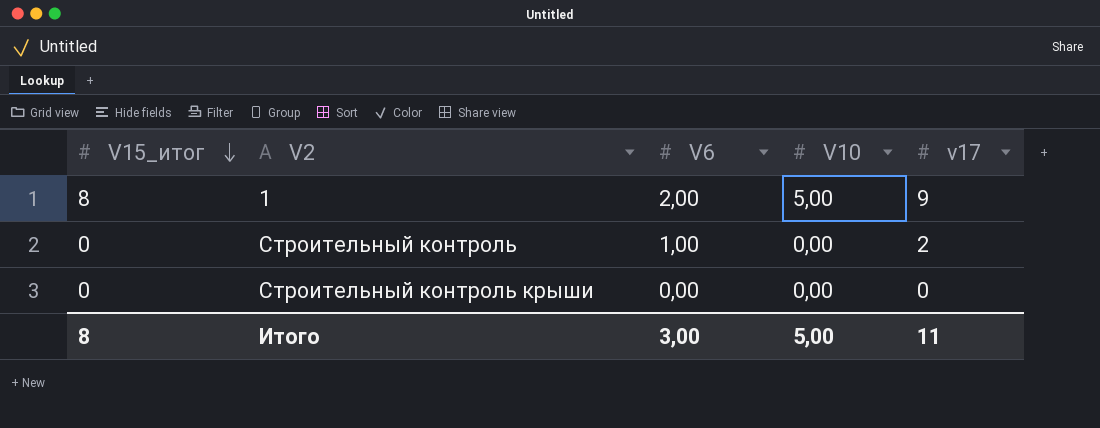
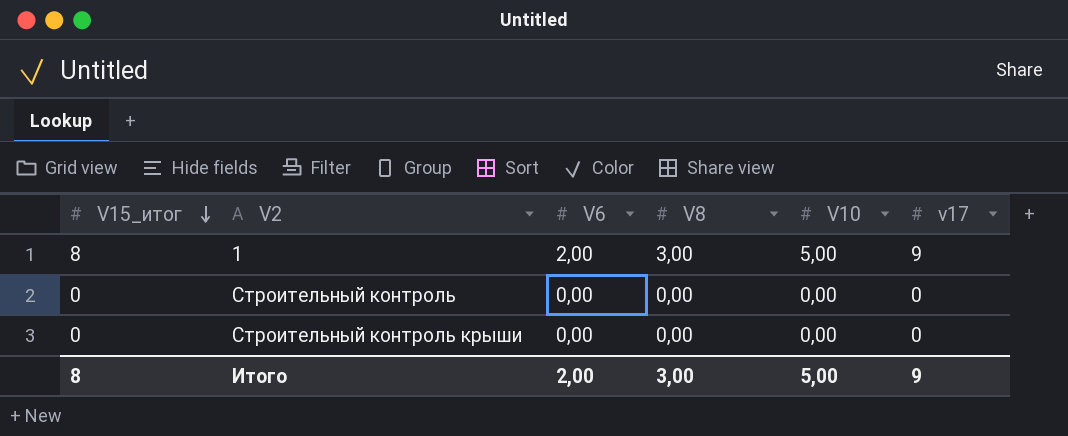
column V8 | position: none -> 4
Строительный контроль | V6: 1,00 -> 0,00
Строительный контроль | v17: 2 -> 0
Итого | V6: 3,00 -> 2,00
Итого | v17: 11 -> 9

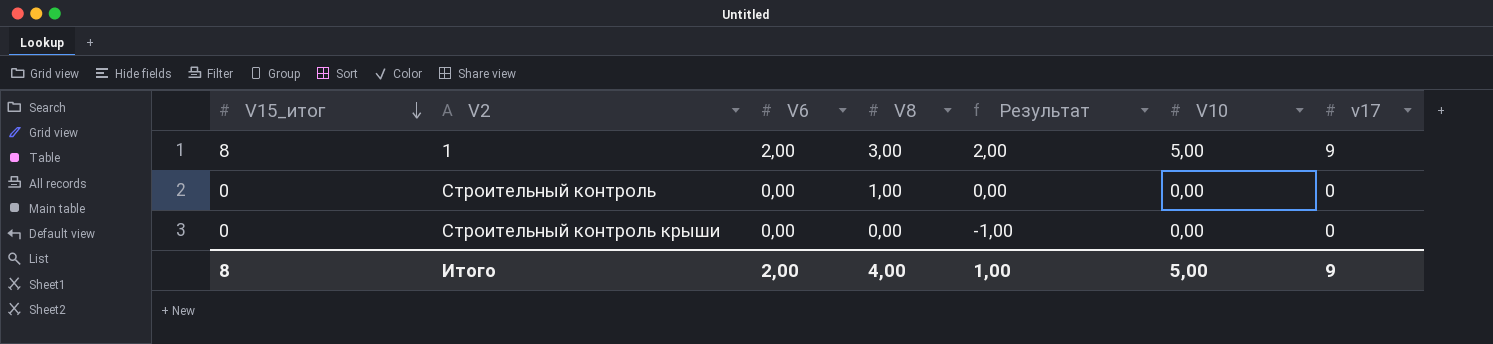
column Результат | formula: none -> [V8] - 1
Строительный контроль | V8: 0,00 -> 1,00
Итого | V8: 3,00 -> 4,00

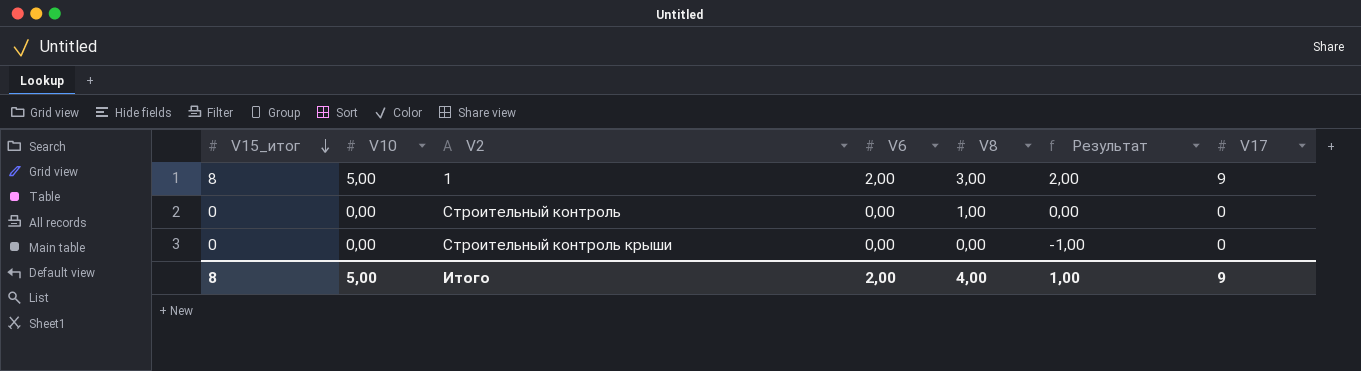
column V10 | position: 6 -> 2
column name: v17 -> V17

